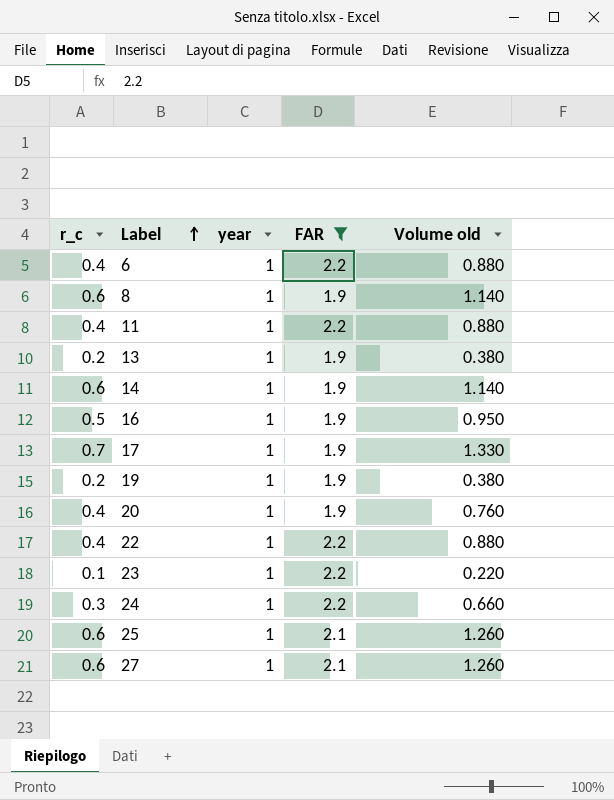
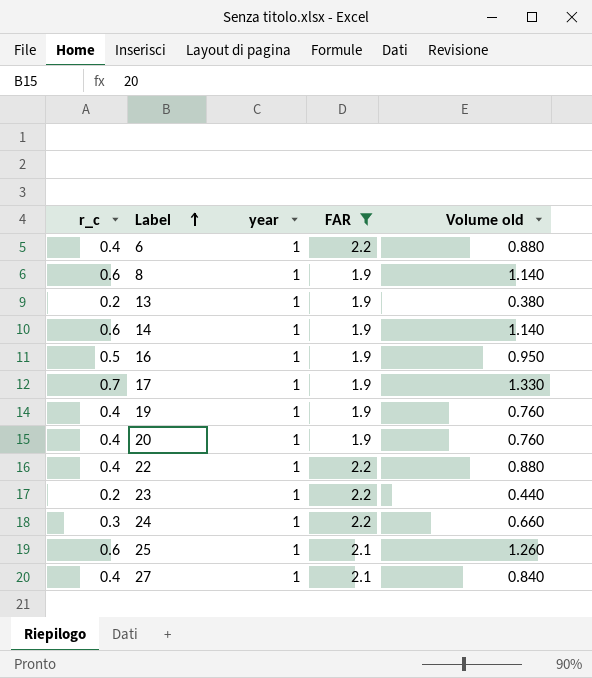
row 11: 0.4 | 1 | 2.2 | 0.880 -> none
19 | r_c: 0.2 -> 0.4
19 | Volume old: 0.380 -> 0.760
23 | r_c: 0.1 -> 0.2
23 | Volume old: 0.220 -> 0.440
27 | r_c: 0.6 -> 0.4
27 | Volume old: 1.260 -> 0.840

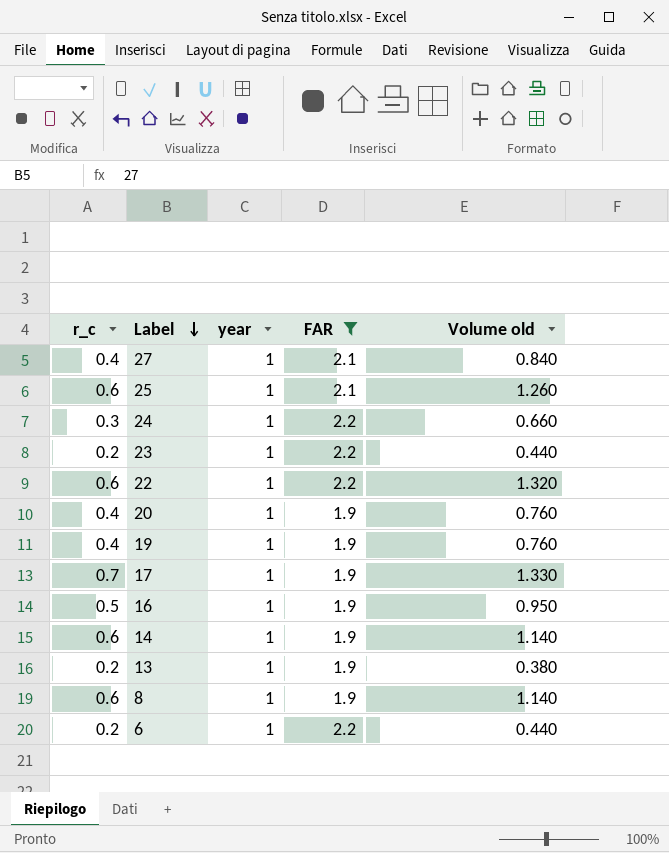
row order: Label ascending -> Label descending
22 | r_c: 0.4 -> 0.6
22 | Volume old: 0.880 -> 1.320
6 | r_c: 0.4 -> 0.2
6 | Volume old: 0.880 -> 0.440

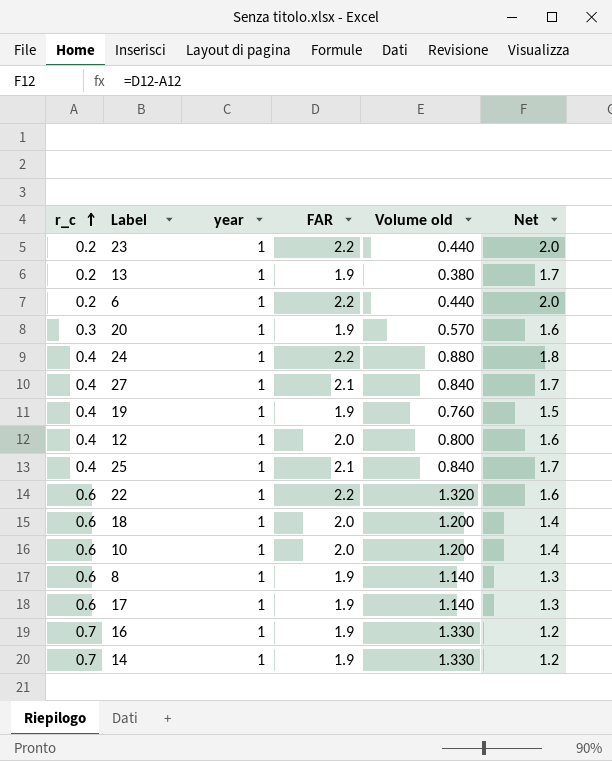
filter: FAR != 2.0 -> none
row order: Label descending -> r_c ascending
column Net | formula: none -> [FAR] - [r_c]
20 | r_c: 0.4 -> 0.3
20 | Volume old: 0.760 -> 0.570
24 | r_c: 0.3 -> 0.4
24 | Volume old: 0.660 -> 0.880
25 | r_c: 0.6 -> 0.4
25 | Volume old: 1.260 -> 0.840
17 | r_c: 0.7 -> 0.6
17 | Volume old: 1.330 -> 1.140
16 | r_c: 0.5 -> 0.7
16 | Volume old: 0.950 -> 1.330
14 | r_c: 0.6 -> 0.7
14 | Volume old: 1.140 -> 1.330

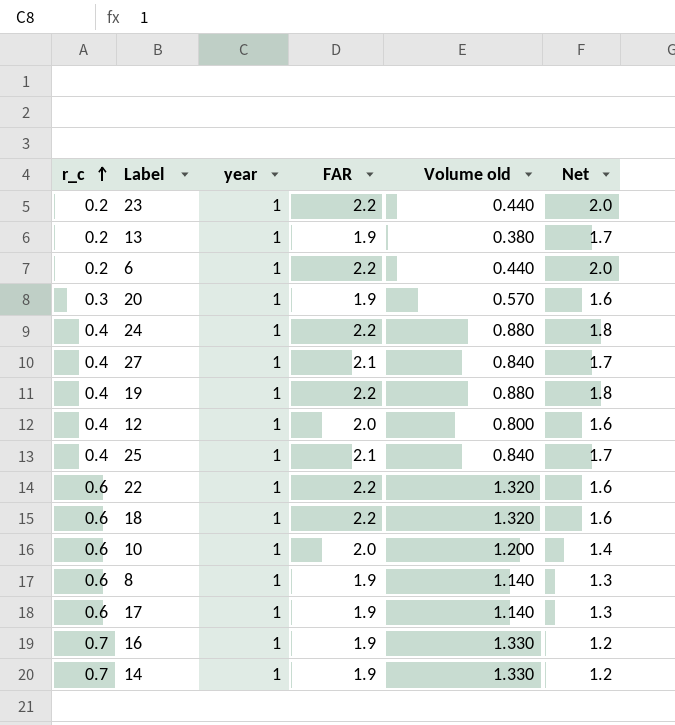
19 | FAR: 1.9 -> 2.2
19 | Volume old: 0.760 -> 0.880
19 | Net: 1.5 -> 1.8
18 | FAR: 2.0 -> 2.2
18 | Volume old: 1.200 -> 1.320
18 | Net: 1.4 -> 1.6

